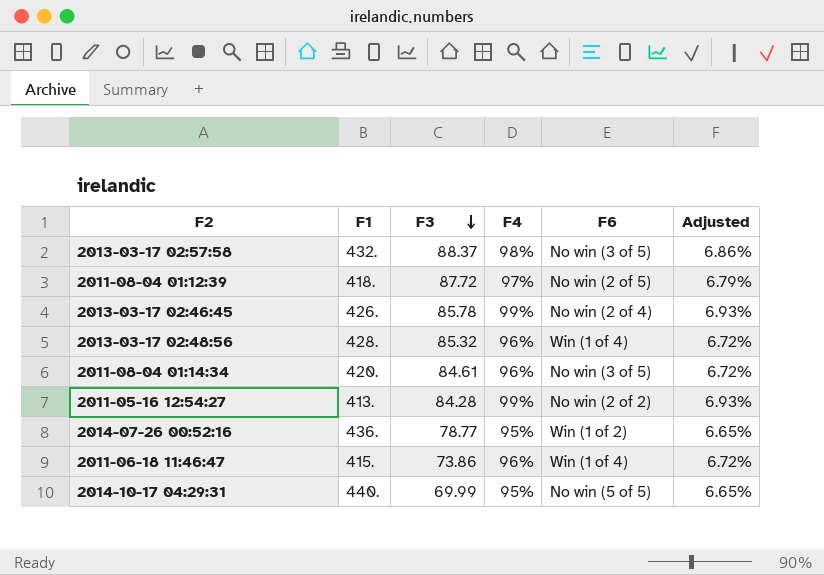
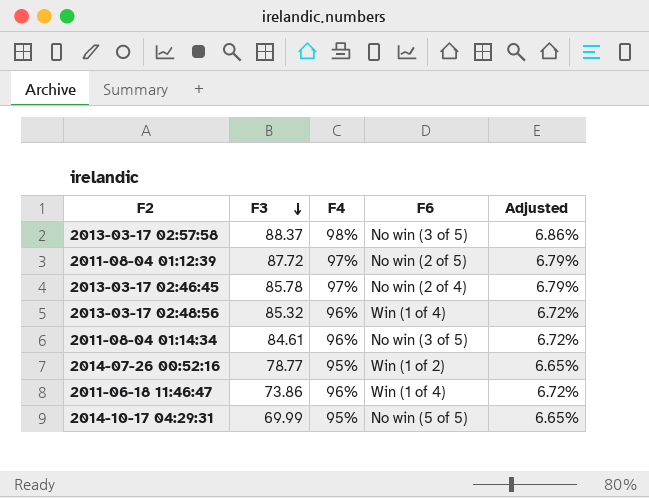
column F1 | position: 2 -> none
row 2011-05-16 12:54:27: 413. | 84.28 | 99% | No win (2 of 2) | 6.93% -> none
2013-03-17 02:46:45 | F4: 99% -> 97%
2013-03-17 02:46:45 | Adjusted: 6.93% -> 6.79%

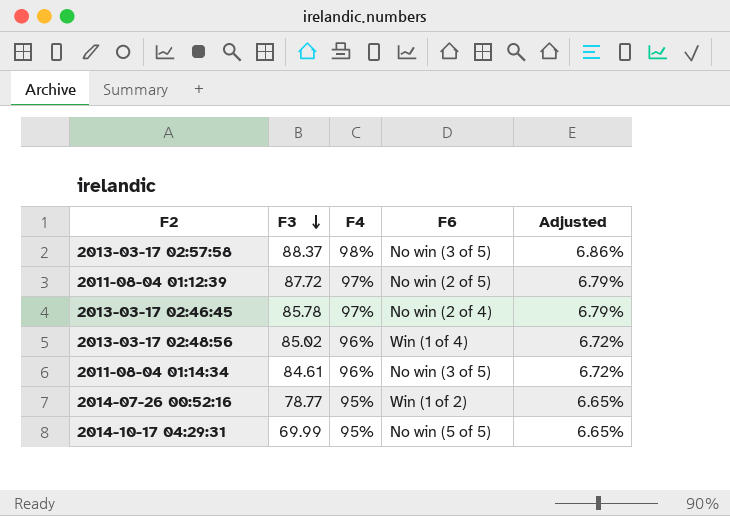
row 2011-06-18 11:46:47: 73.86 | 96% | Win (1 of 4) | 6.72% -> none
2013-03-17 02:48:56 | F3: 85.32 -> 85.02

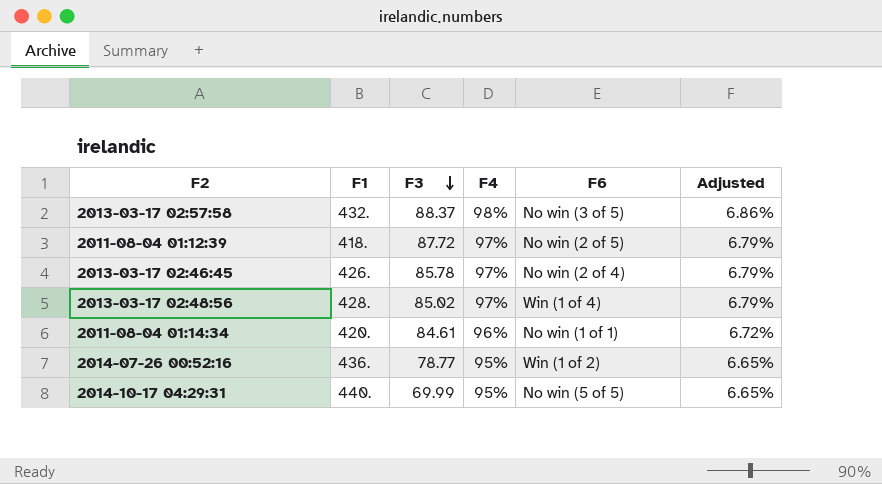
column F1 | position: none -> 2
2013-03-17 02:48:56 | F4: 96% -> 97%
2013-03-17 02:48:56 | Adjusted: 6.72% -> 6.79%
2011-08-04 01:14:34 | F6: No win (3 of 5) -> No win (1 of 1)

